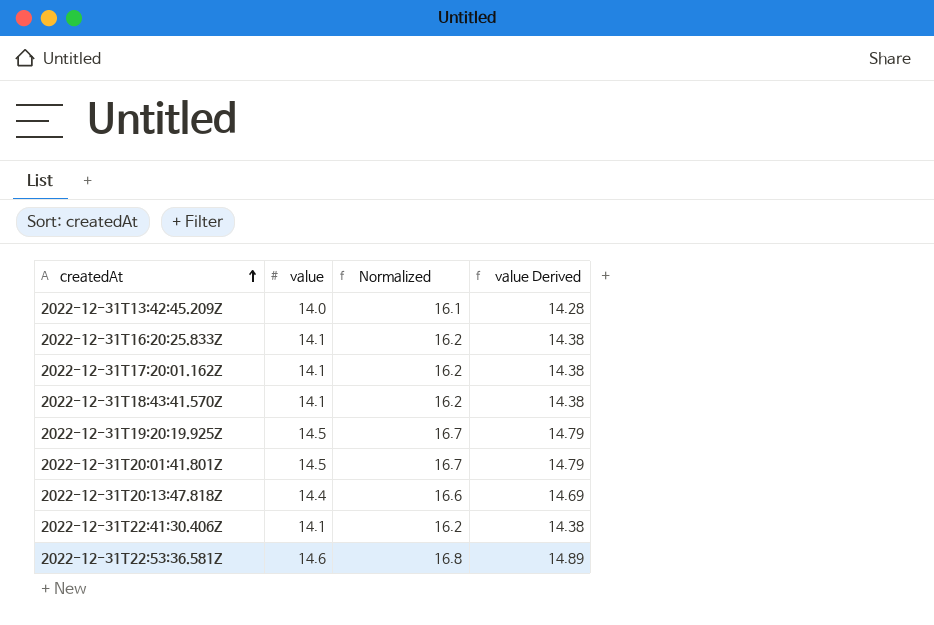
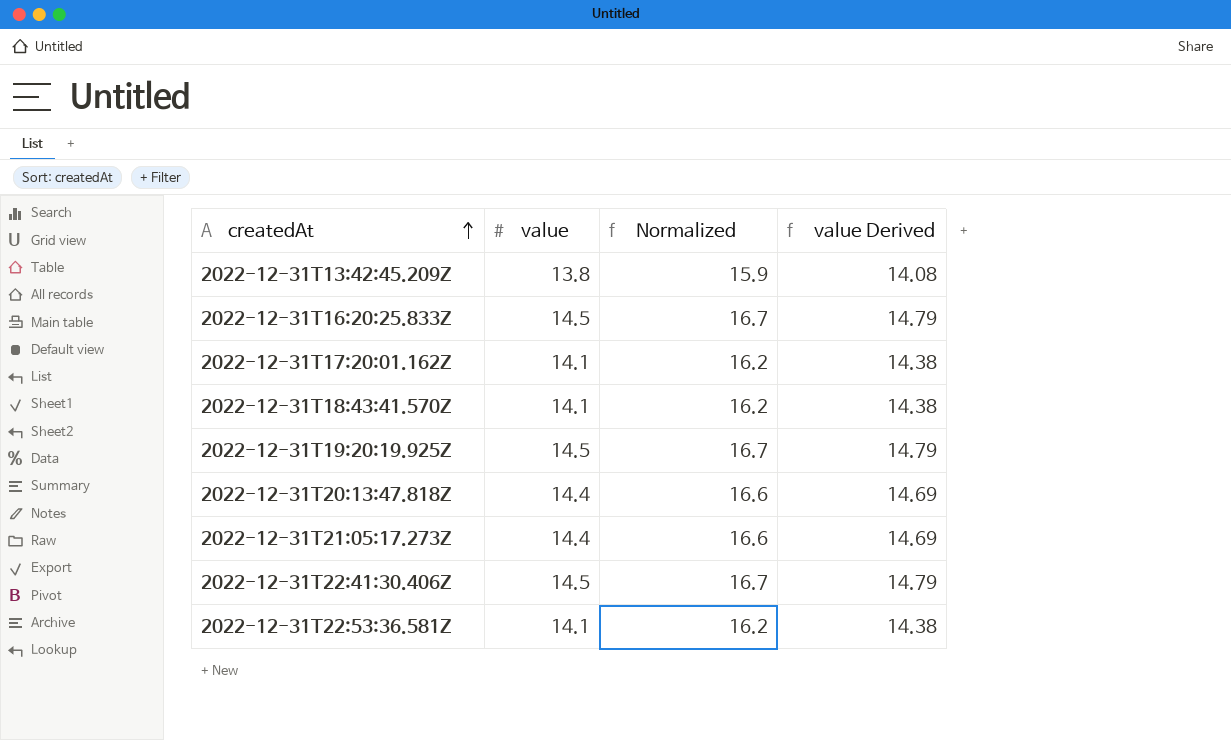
row 2022-12-31T20:01:41.801Z: 14.5 | 16.7 | 14.79 -> none
2022-12-31T13:42:45.209Z | value: 14.0 -> 13.8
2022-12-31T13:42:45.209Z | Normalized: 16.1 -> 15.9
2022-12-31T13:42:45.209Z | value Derived: 14.28 -> 14.08
2022-12-31T16:20:25.833Z | value: 14.1 -> 14.5
2022-12-31T16:20:25.833Z | Normalized: 16.2 -> 16.7
2022-12-31T16:20:25.833Z | value Derived: 14.38 -> 14.79
row 2022-12-31T21:05:17.273Z: none -> 14.4 | 16.6 | 14.69
2022-12-31T22:41:30.406Z | value: 14.1 -> 14.5
2022-12-31T22:41:30.406Z | Normalized: 16.2 -> 16.7
2022-12-31T22:41:30.406Z | value Derived: 14.38 -> 14.79
2022-12-31T22:53:36.581Z | value: 14.6 -> 14.1
2022-12-31T22:53:36.581Z | Normalized: 16.8 -> 16.2
2022-12-31T22:53:36.581Z | value Derived: 14.89 -> 14.38

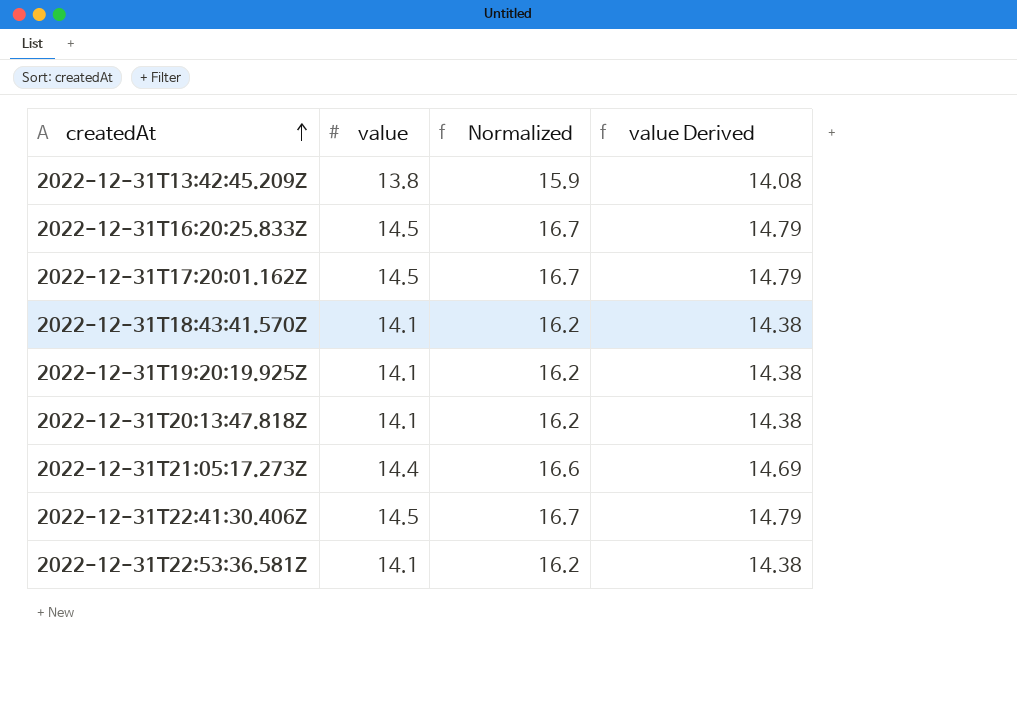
2022-12-31T17:20:01.162Z | value: 14.1 -> 14.5
2022-12-31T17:20:01.162Z | Normalized: 16.2 -> 16.7
2022-12-31T17:20:01.162Z | value Derived: 14.38 -> 14.79
2022-12-31T19:20:19.925Z | value: 14.5 -> 14.1
2022-12-31T19:20:19.925Z | Normalized: 16.7 -> 16.2
2022-12-31T19:20:19.925Z | value Derived: 14.79 -> 14.38
2022-12-31T20:13:47.818Z | value: 14.4 -> 14.1
2022-12-31T20:13:47.818Z | Normalized: 16.6 -> 16.2
2022-12-31T20:13:47.818Z | value Derived: 14.69 -> 14.38

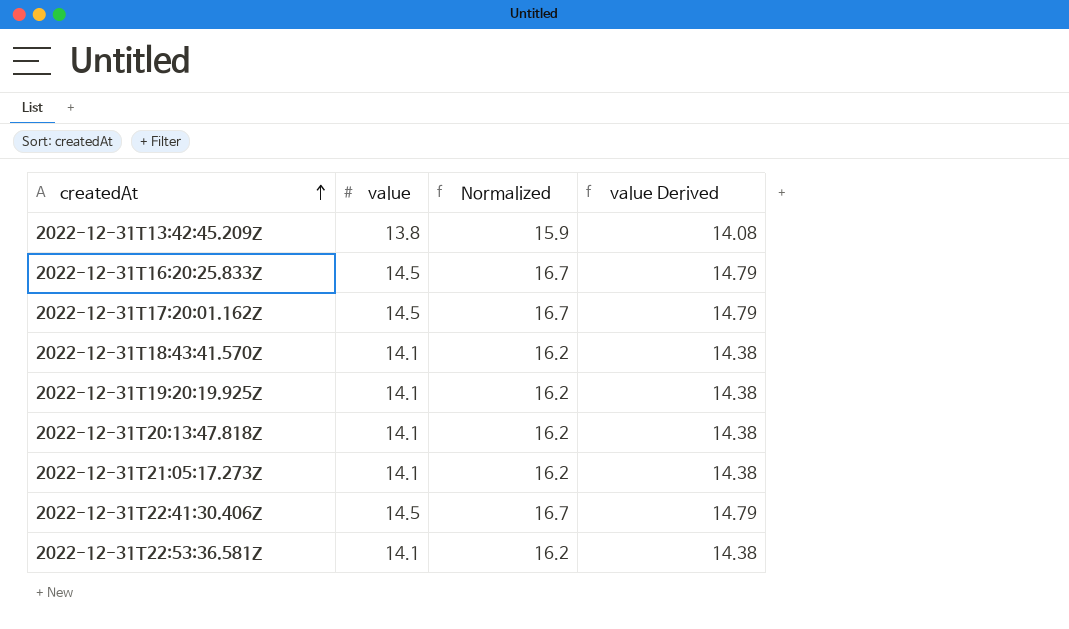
2022-12-31T21:05:17.273Z | value: 14.4 -> 14.1
2022-12-31T21:05:17.273Z | Normalized: 16.6 -> 16.2
2022-12-31T21:05:17.273Z | value Derived: 14.69 -> 14.38

